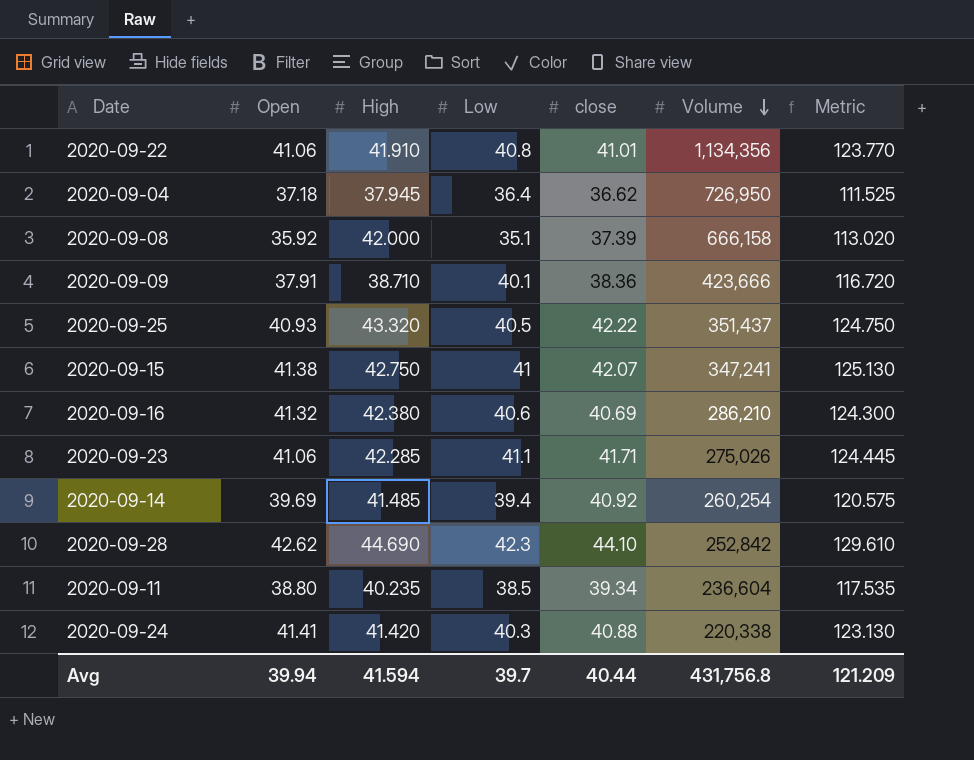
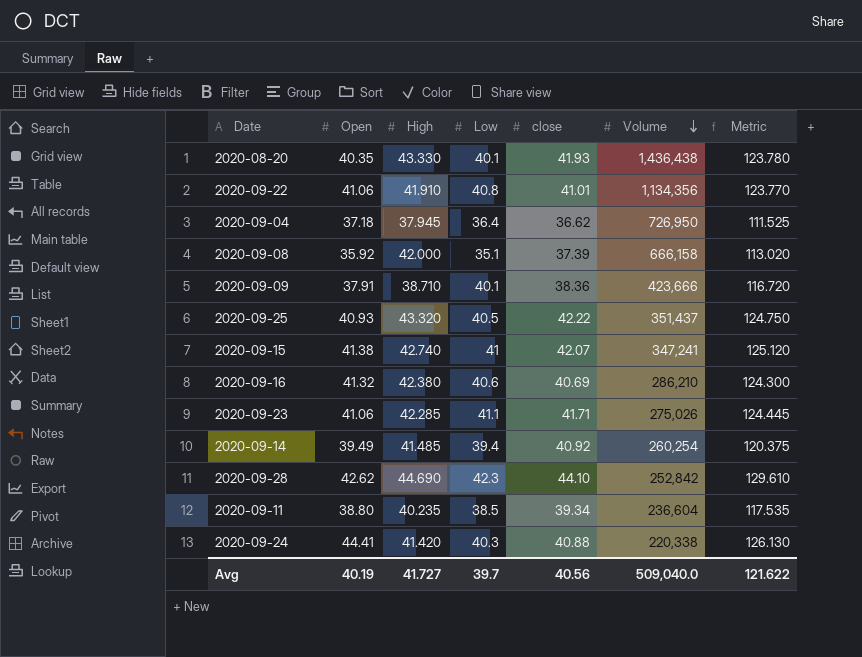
row 2020-08-20: none -> 40.35 | 43.330 | 40.1 | 41.93 | 1,436,438 | 123.780
2020-09-15 | High: 42.750 -> 42.740
2020-09-15 | Metric: 125.130 -> 125.120
2020-09-14 | Open: 39.69 -> 39.49
2020-09-14 | Metric: 120.575 -> 120.375
2020-09-24 | Open: 41.41 -> 44.41
2020-09-24 | Metric: 123.130 -> 126.130
Avg | Open: 39.94 -> 40.19
Avg | High: 41.594 -> 41.727
Avg | close: 40.44 -> 40.56
Avg | Volume: 431,756.8 -> 509,040.0
Avg | Metric: 121.209 -> 121.622

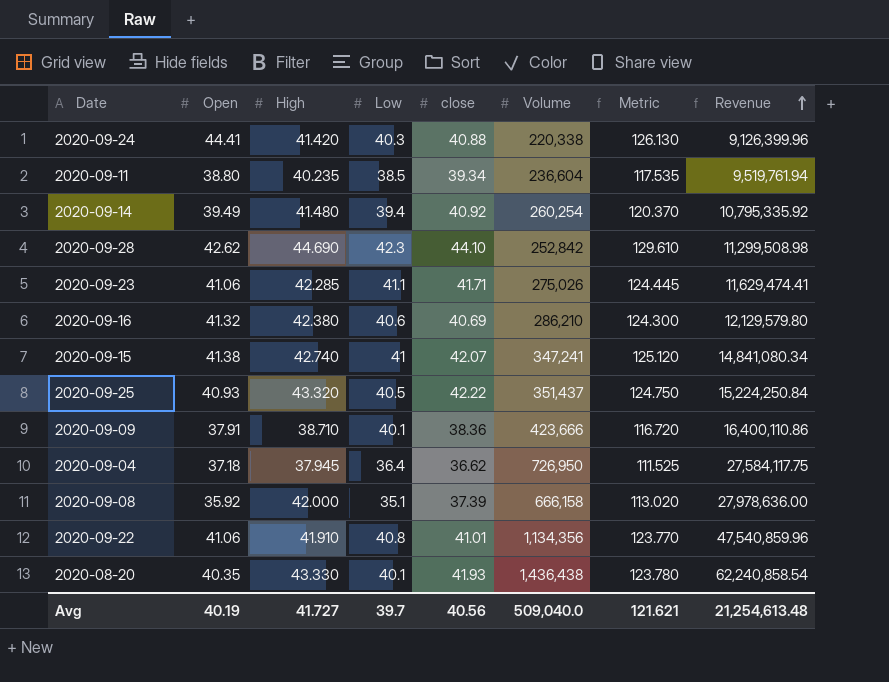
row order: Volume descending -> Revenue ascending
column Revenue | formula: none -> [High] * [Volume]
2020-09-14 | High: 41.485 -> 41.480
2020-09-14 | Metric: 120.375 -> 120.370
Avg | Metric: 121.622 -> 121.621

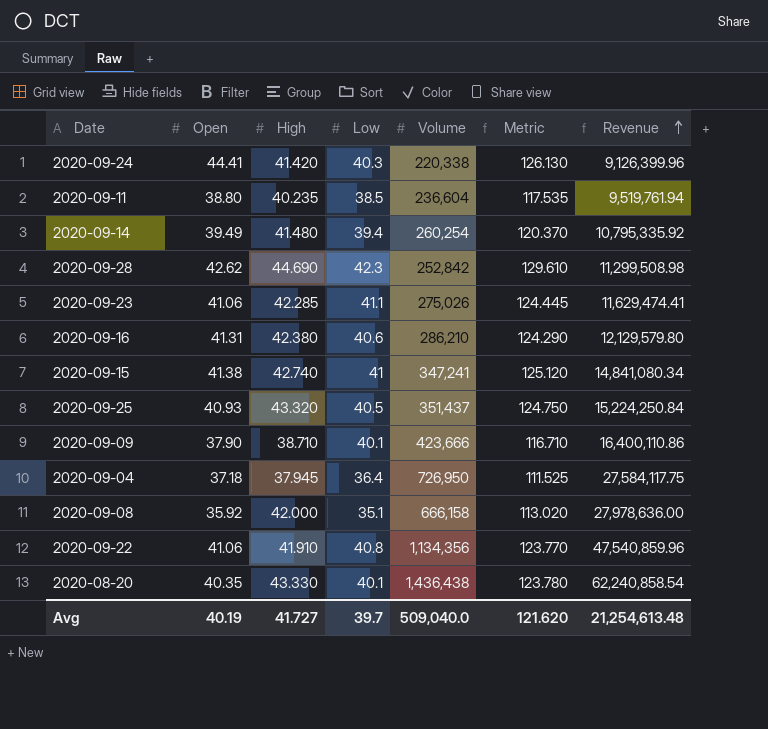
column close | position: 5 -> none
2020-09-16 | Open: 41.32 -> 41.31
2020-09-16 | Metric: 124.300 -> 124.290
2020-09-09 | Open: 37.91 -> 37.90
2020-09-09 | Metric: 116.720 -> 116.710
Avg | Metric: 121.621 -> 121.620

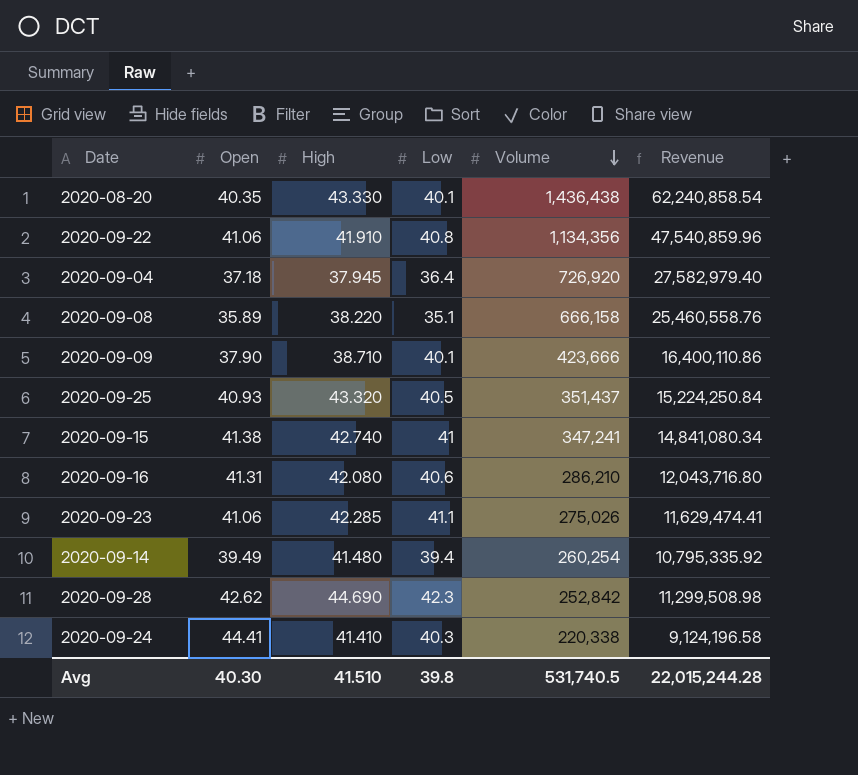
row order: Revenue ascending -> Volume descending
column Metric | formula: [Open] + [High] + [Low] -> none
row 2020-09-11: 38.80 | 40.235 | 38.5 | 236,604 | 117.535 | 9,519,761.94 -> none
2020-09-04 | Volume: 726,950 -> 726,920
2020-09-04 | Revenue: 27,584,117.75 -> 27,582,979.40
2020-09-08 | Open: 35.92 -> 35.89
2020-09-08 | High: 42.000 -> 38.220
2020-09-08 | Revenue: 27,978,636.00 -> 25,460,558.76
2020-09-16 | High: 42.380 -> 42.080
2020-09-16 | Revenue: 12,129,579.80 -> 12,043,716.80
2020-09-24 | High: 41.420 -> 41.410
2020-09-24 | Revenue: 9,126,399.96 -> 9,124,196.58
Avg | Open: 40.19 -> 40.30
Avg | High: 41.727 -> 41.510
Avg | Low: 39.7 -> 39.8
Avg | Volume: 509,040.0 -> 531,740.5
Avg | Revenue: 21,254,613.48 -> 22,015,244.28

